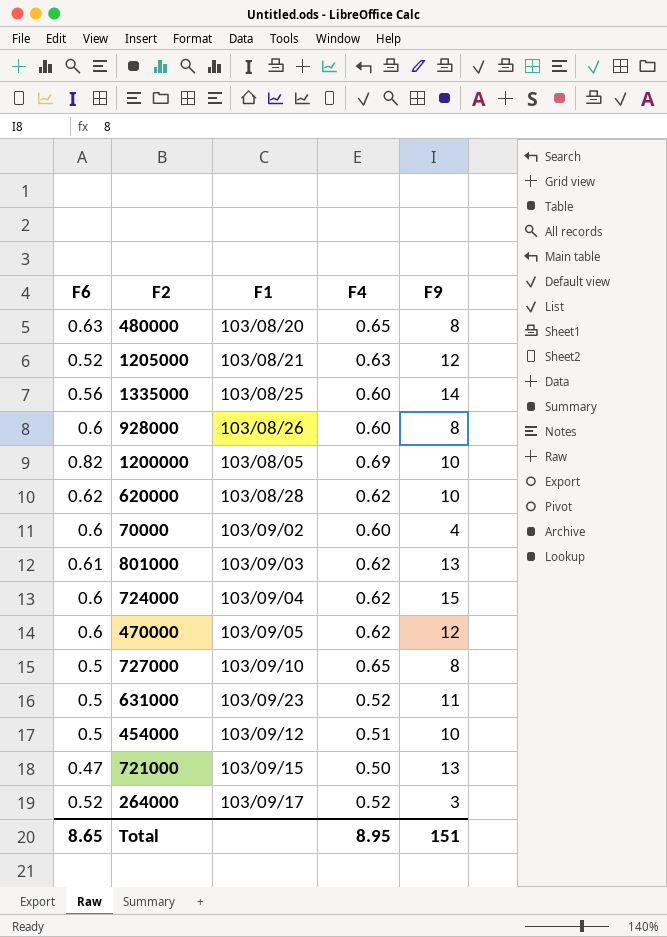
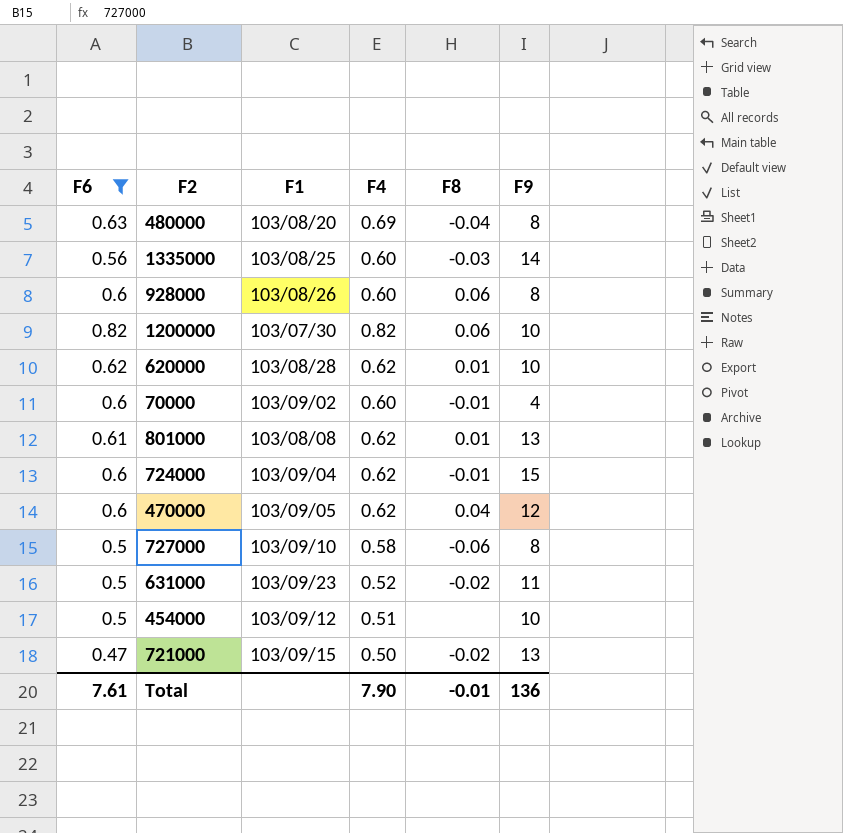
filter: none -> F6 != 0.52
column F8 | position: none -> 5
480000 | F4: 0.65 -> 0.69
1200000 | F1: 103/08/05 -> 103/07/30
1200000 | F4: 0.69 -> 0.82
801000 | F1: 103/09/03 -> 103/08/08
727000 | F4: 0.65 -> 0.58
Total | F6: 8.65 -> 7.61
Total | F4: 8.95 -> 7.90
Total | F9: 151 -> 136

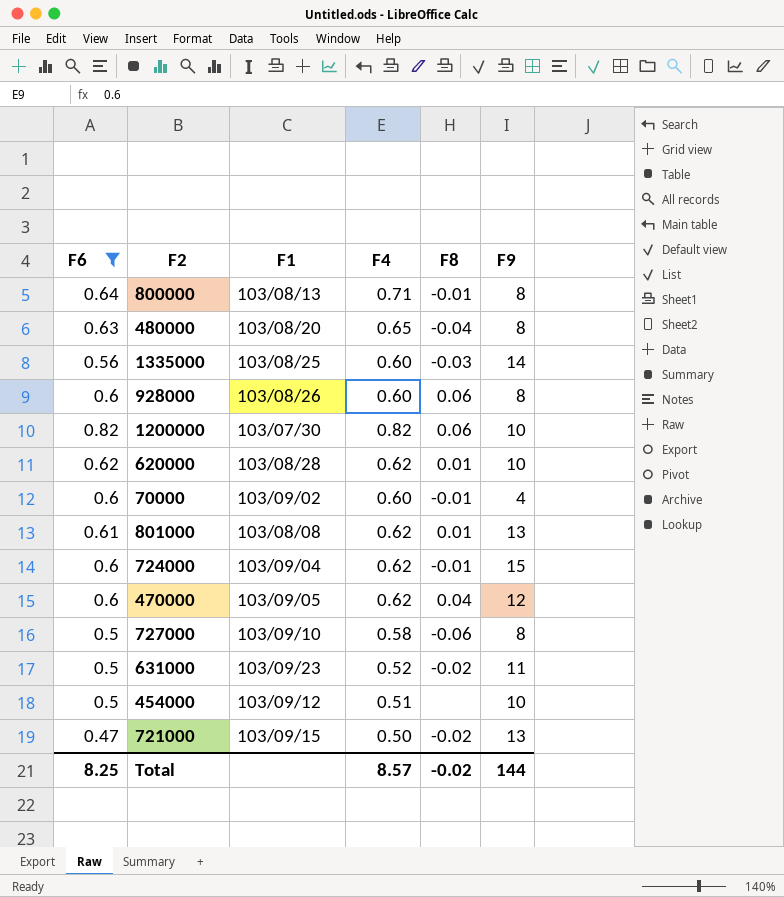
row 800000: none -> 0.64 | 103/08/13 | 0.71 | -0.01 | 8
480000 | F4: 0.69 -> 0.65
Total | F6: 7.61 -> 8.25
Total | F4: 7.90 -> 8.57
Total | F8: -0.01 -> -0.02
Total | F9: 136 -> 144

